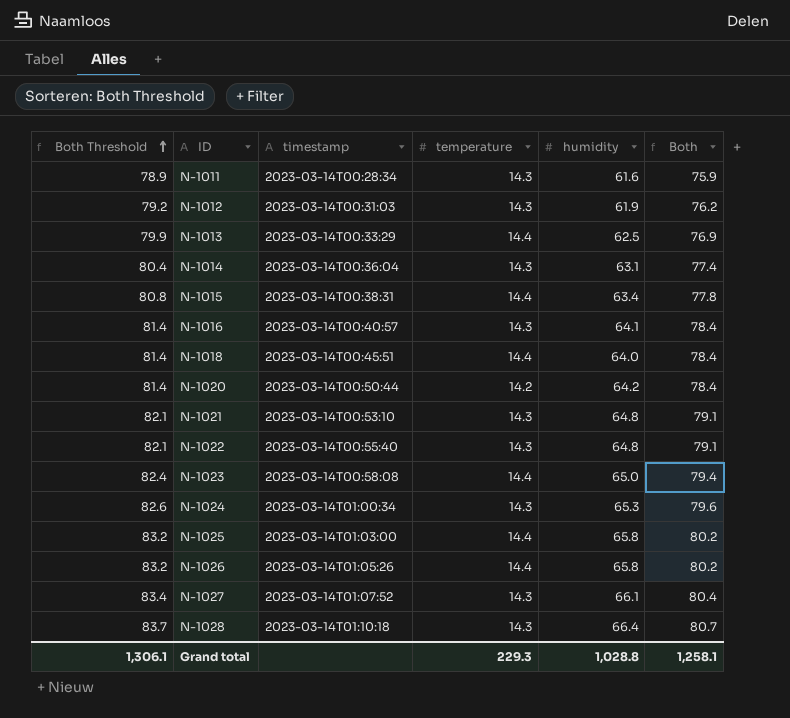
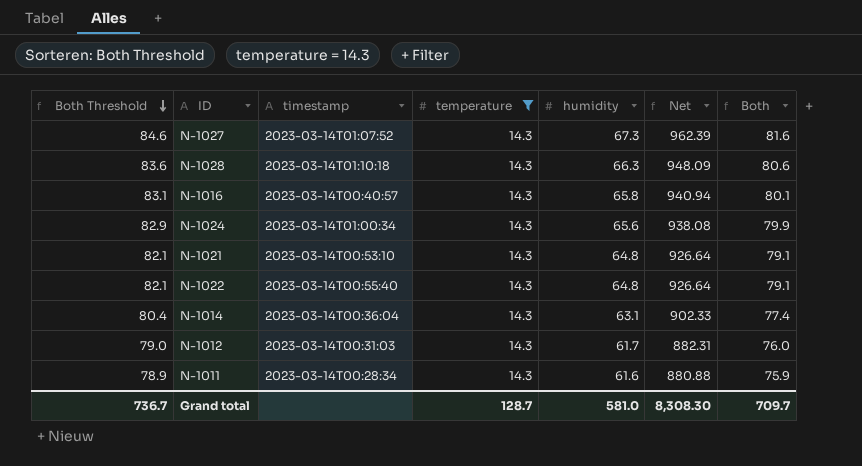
filter: none -> temperature = 14.3
row order: Both Threshold ascending -> Both Threshold descending
column Net | formula: none -> [temperature] * [humidity]
N-1027 | Both Threshold: 83.4 -> 84.6
N-1027 | humidity: 66.1 -> 67.3
N-1027 | Both: 80.4 -> 81.6
N-1028 | Both Threshold: 83.7 -> 83.6
N-1028 | humidity: 66.4 -> 66.3
N-1028 | Both: 80.7 -> 80.6
N-1016 | Both Threshold: 81.4 -> 83.1
N-1016 | humidity: 64.1 -> 65.8
N-1016 | Both: 78.4 -> 80.1
N-1024 | Both Threshold: 82.6 -> 82.9
N-1024 | humidity: 65.3 -> 65.6
N-1024 | Both: 79.6 -> 79.9
N-1012 | Both Threshold: 79.2 -> 79.0
N-1012 | humidity: 61.9 -> 61.7
N-1012 | Both: 76.2 -> 76.0
Grand total | Both Threshold: 1,306.1 -> 736.7
Grand total | temperature: 229.3 -> 128.7
Grand total | humidity: 1,028.8 -> 581.0
Grand total | Both: 1,258.1 -> 709.7

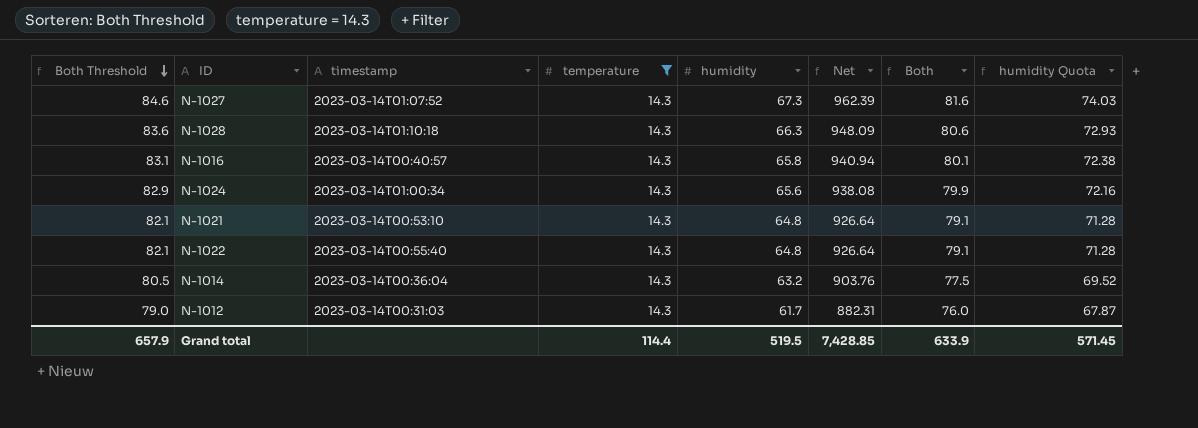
column humidity Quota | formula: none -> [humidity] * 1.1
row N-1011: 78.9 | 2023-03-14T00:28:34 | 14.3 | 61.6 | 880.88 | 75.9 -> none
N-1014 | Both Threshold: 80.4 -> 80.5
N-1014 | humidity: 63.1 -> 63.2
N-1014 | Net: 902.33 -> 903.76
N-1014 | Both: 77.4 -> 77.5
Grand total | Both Threshold: 736.7 -> 657.9
Grand total | temperature: 128.7 -> 114.4
Grand total | humidity: 581.0 -> 519.5
Grand total | Net: 8,308.30 -> 7,428.85
Grand total | Both: 709.7 -> 633.9

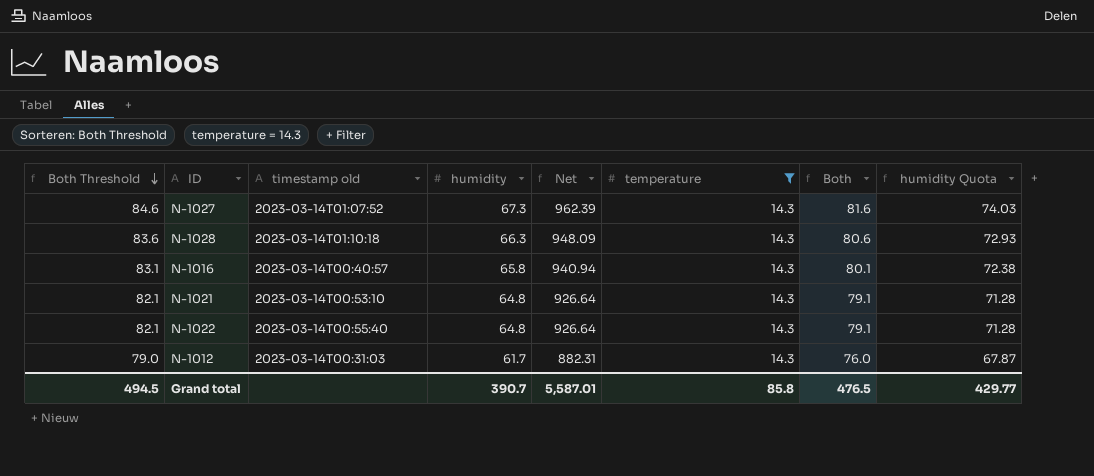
column name: timestamp -> timestamp old
column temperature | position: 4 -> 6
row N-1024: 82.9 | 2023-03-14T01:00:34 | 14.3 | 65.6 | 938.08 | 79.9 | 72.16 -> none
row N-1014: 80.5 | 2023-03-14T00:36:04 | 14.3 | 63.2 | 903.76 | 77.5 | 69.52 -> none
Grand total | Both Threshold: 657.9 -> 494.5
Grand total | humidity: 519.5 -> 390.7
Grand total | Net: 7,428.85 -> 5,587.01
Grand total | temperature: 114.4 -> 85.8
Grand total | Both: 633.9 -> 476.5
Grand total | humidity Quota: 571.45 -> 429.77

